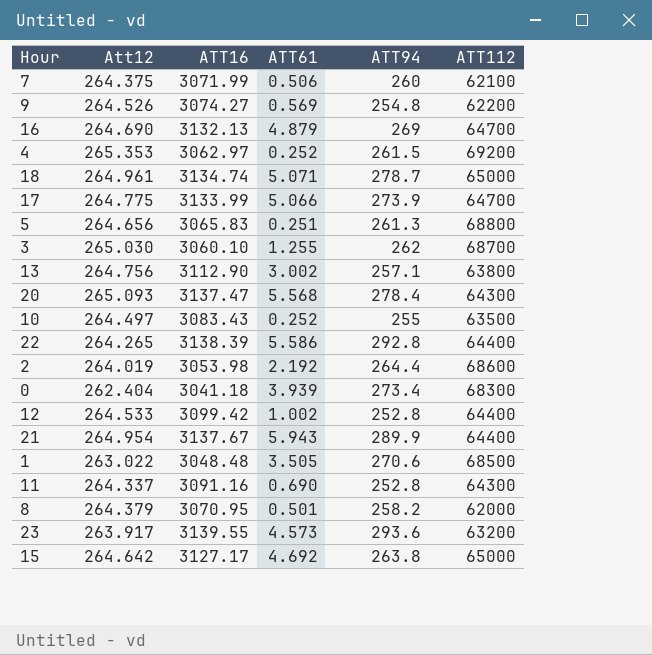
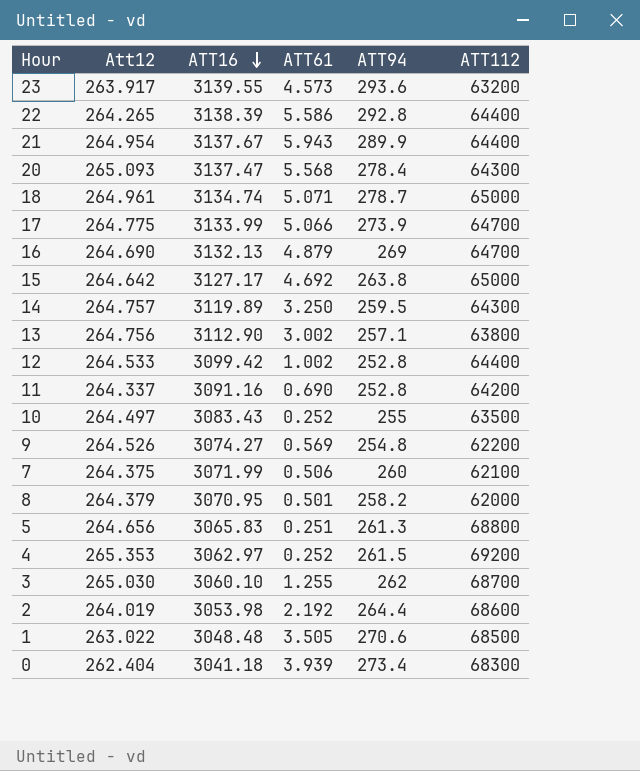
row order: none -> ATT16 descending
row 14: none -> 264.757 | 3119.89 | 3.250 | 259.5 | 64300
11 | ATT112: 64300 -> 64200

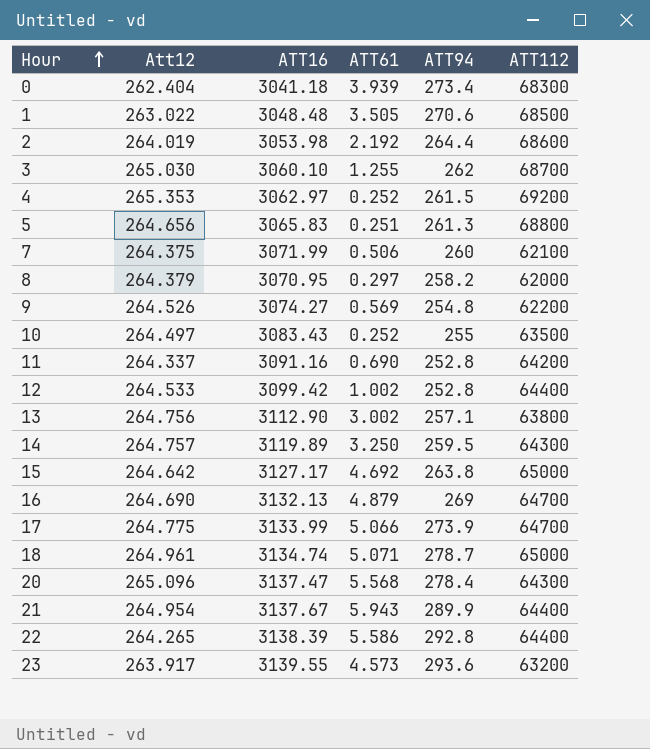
row order: ATT16 descending -> Hour ascending
8 | ATT61: 0.501 -> 0.297
20 | Att12: 265.093 -> 265.096

